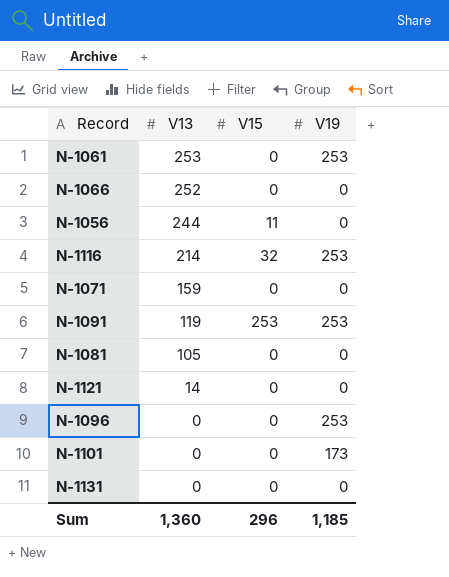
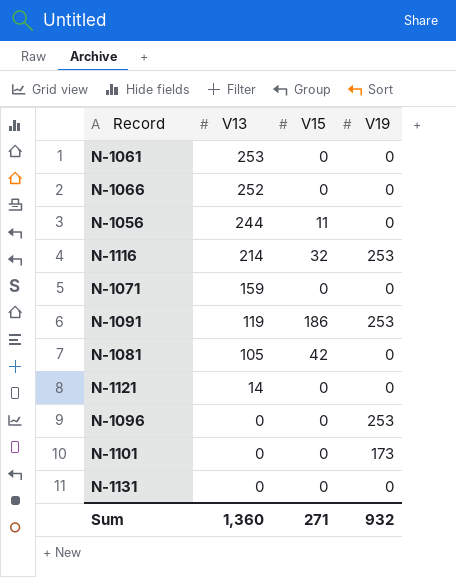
N-1061 | V19: 253 -> 0
N-1091 | V15: 253 -> 186
N-1081 | V15: 0 -> 42
Sum | V15: 296 -> 271
Sum | V19: 1,185 -> 932

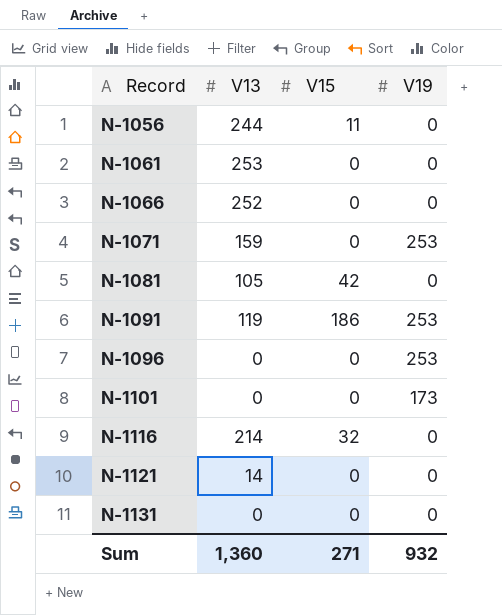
row order: V13 descending -> Record ascending
N-1071 | V19: 0 -> 253
N-1116 | V19: 253 -> 0

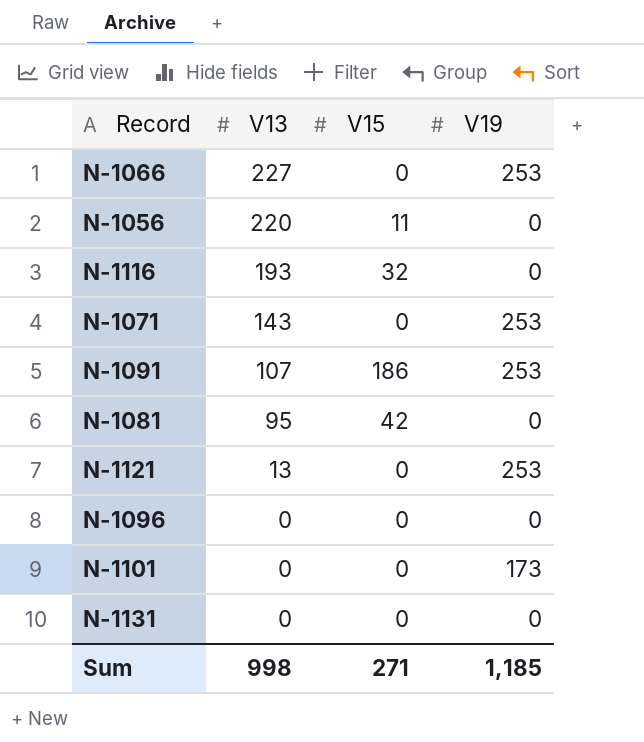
row order: Record ascending -> V13 descending
row N-1061: 253 | 0 | 0 -> none
N-1066 | V13: 252 -> 227
N-1066 | V19: 0 -> 253
N-1056 | V13: 244 -> 220
N-1116 | V13: 214 -> 193
N-1071 | V13: 159 -> 143
N-1091 | V13: 119 -> 107
N-1081 | V13: 105 -> 95
N-1121 | V13: 14 -> 13
N-1121 | V19: 0 -> 253
N-1096 | V19: 253 -> 0
Sum | V13: 1,360 -> 998
Sum | V19: 932 -> 1,185

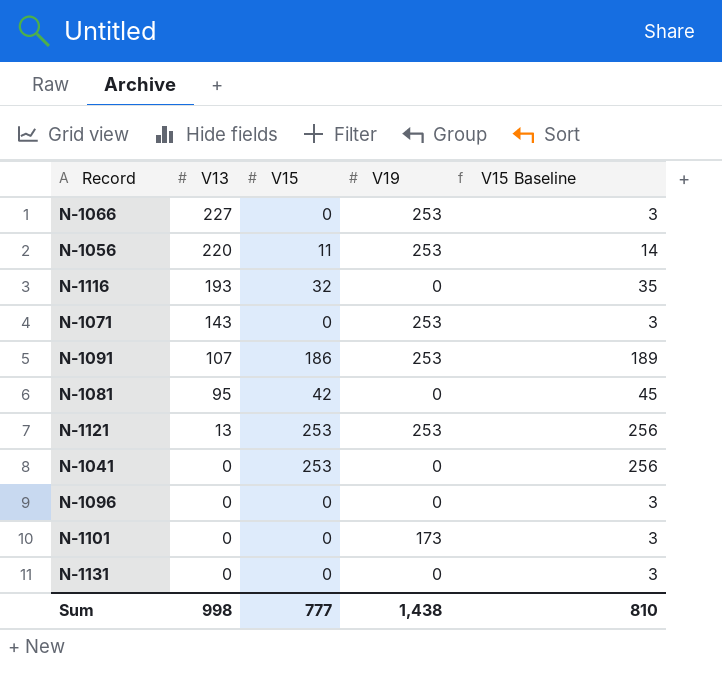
column V15 Baseline | formula: none -> [V15] + 3
N-1056 | V19: 0 -> 253
N-1121 | V15: 0 -> 253
row N-1041: none -> 0 | 253 | 0 | 256
Sum | V15: 271 -> 777
Sum | V19: 1,185 -> 1,438

